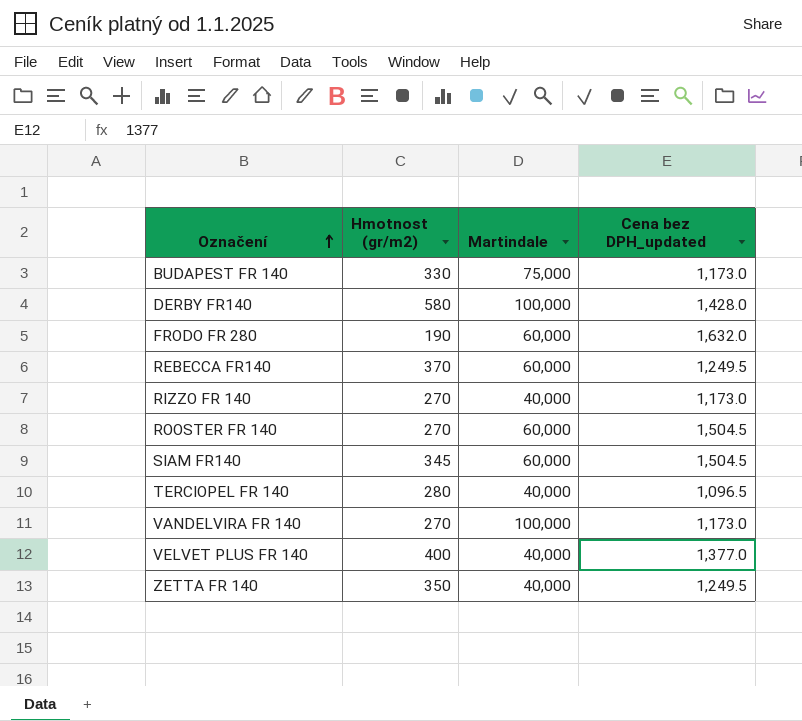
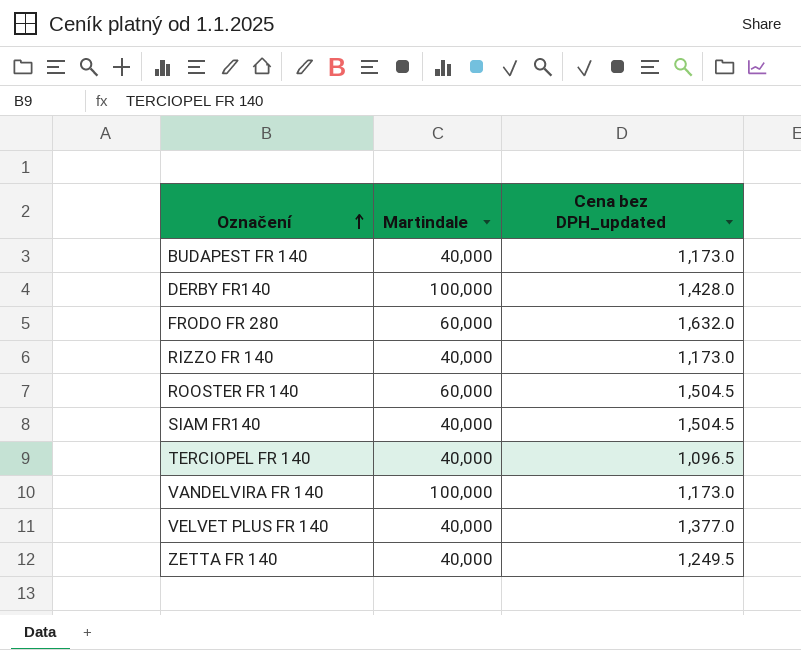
column Hmotnost (gr/m2) | position: 2 -> none
row REBECCA FR140: 370 | 60,000 | 1,249.5 -> none
BUDAPEST FR 140 | Martindale: 75,000 -> 40,000
SIAM FR140 | Martindale: 60,000 -> 40,000

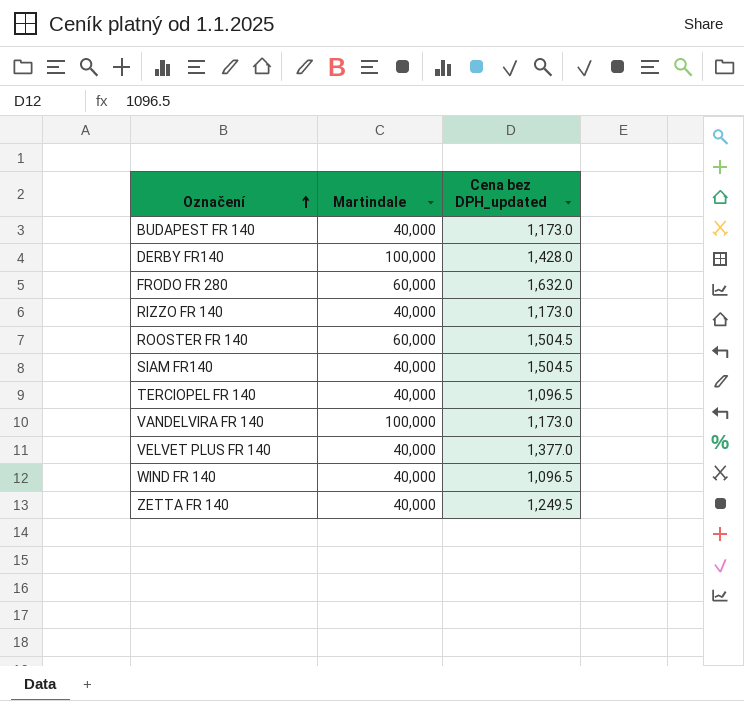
row WIND FR 140: none -> 40,000 | 1,096.5

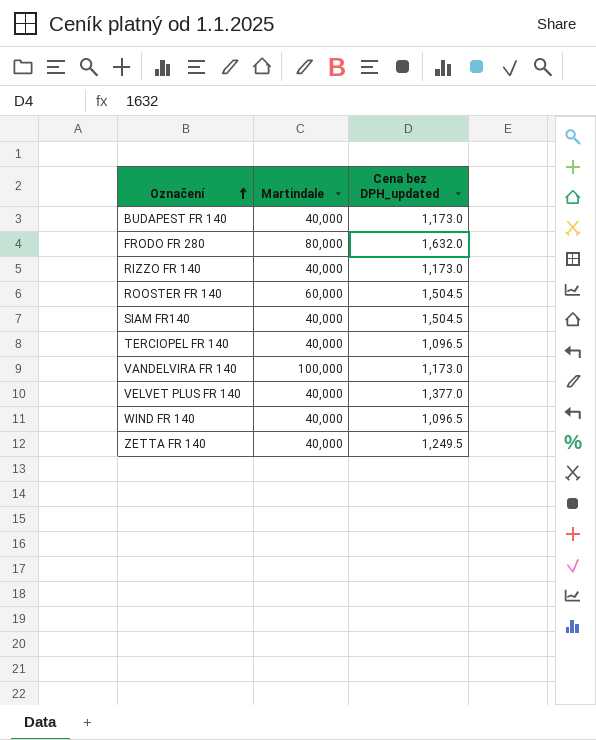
row DERBY FR140: 100,000 | 1,428.0 -> none
FRODO FR 280 | Martindale: 60,000 -> 80,000

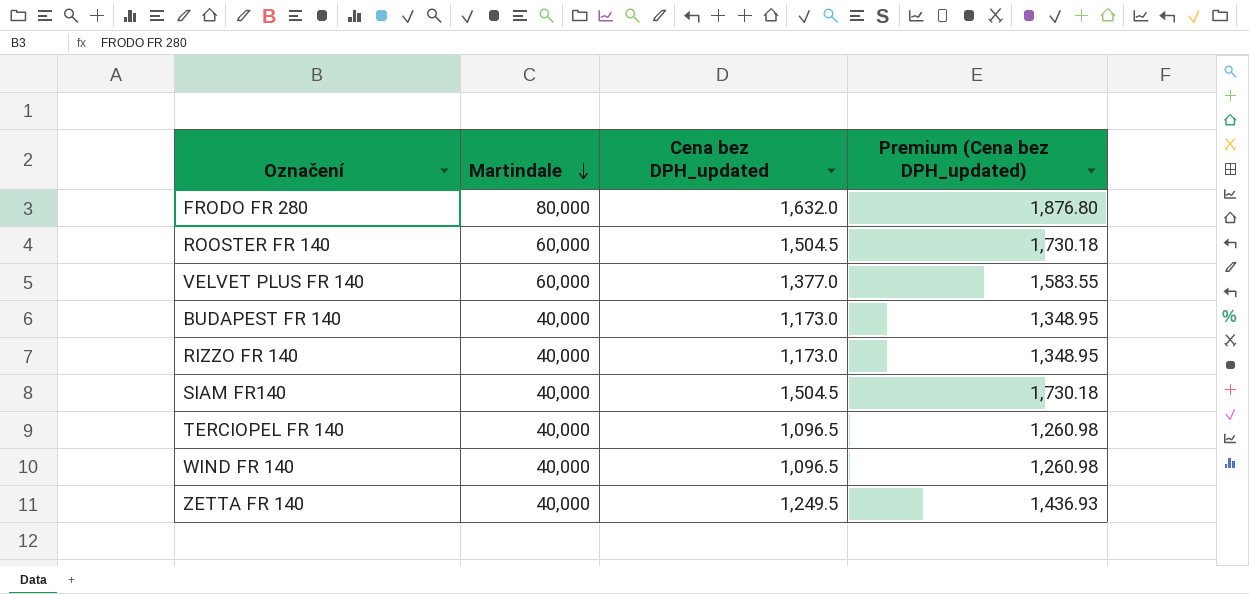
row order: Označení ascending -> Martindale descending
column Premium (Cena bez DPH_updated) | formula: none -> [Cena bez DPH_updated] * 1.15
row VANDELVIRA FR 140: 100,000 | 1,173.0 -> none
VELVET PLUS FR 140 | Martindale: 40,000 -> 60,000

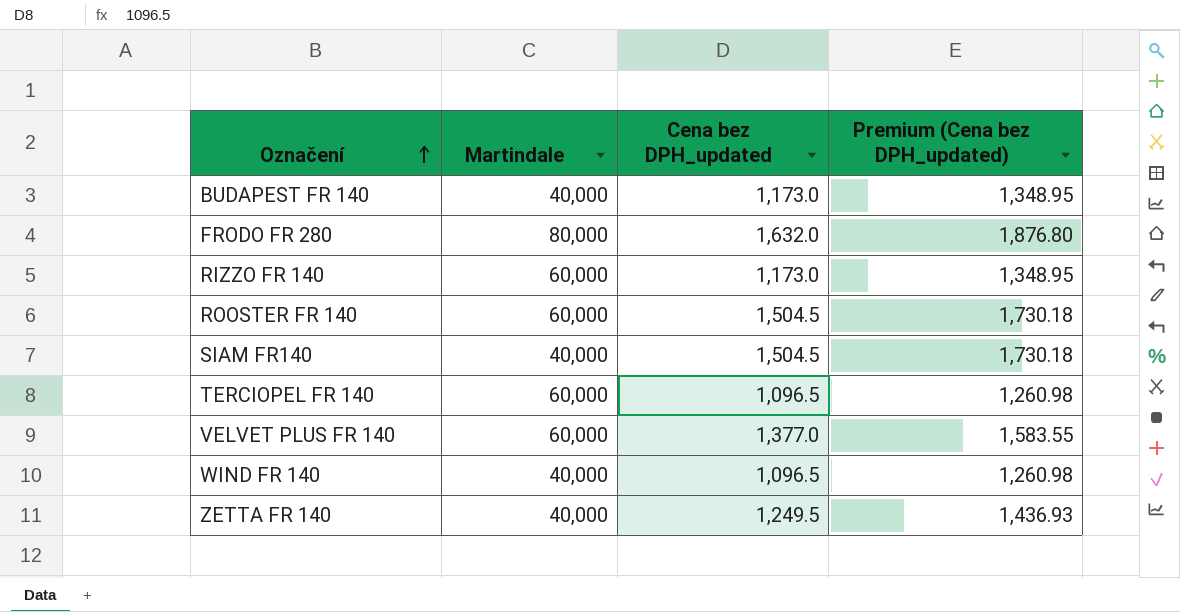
row order: Martindale descending -> Označení ascending
RIZZO FR 140 | Martindale: 40,000 -> 60,000
TERCIOPEL FR 140 | Martindale: 40,000 -> 60,000

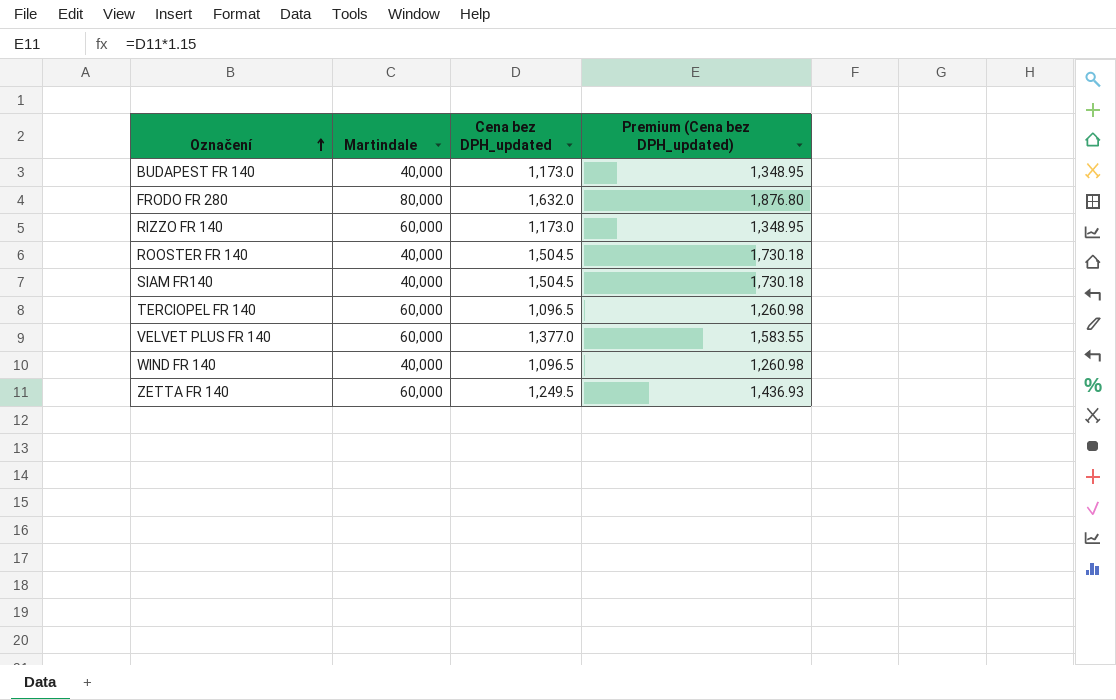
ROOSTER FR 140 | Martindale: 60,000 -> 40,000
ZETTA FR 140 | Martindale: 40,000 -> 60,000

